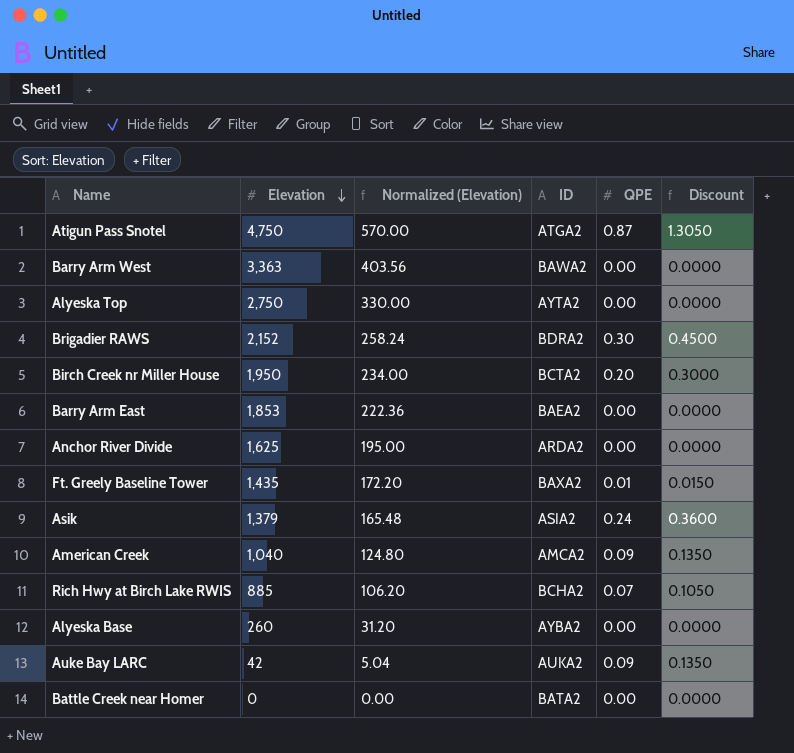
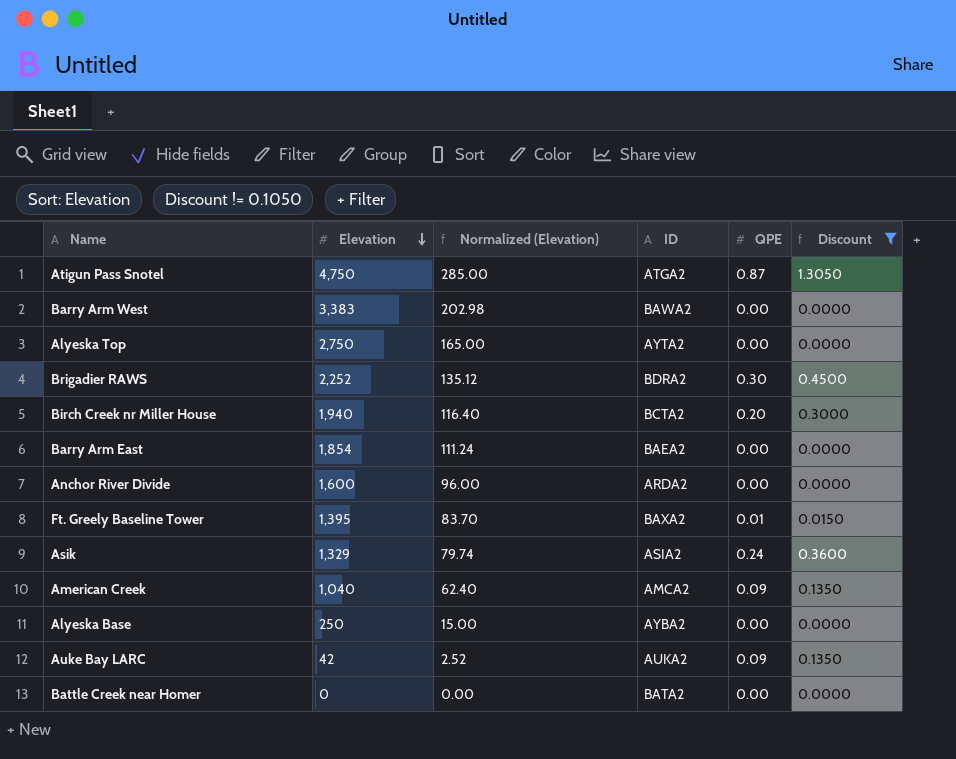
filter: none -> Discount != 0.1050
column Normalized (Elevation) | formula: [Elevation] * 0.12 -> [Elevation] * 0.06
Barry Arm West | Elevation: 3,363 -> 3,383
Brigadier RAWS | Elevation: 2,152 -> 2,252
Birch Creek nr Miller House | Elevation: 1,950 -> 1,940
Barry Arm East | Elevation: 1,853 -> 1,854
Anchor River Divide | Elevation: 1,625 -> 1,600
Ft. Greely Baseline Tower | Elevation: 1,435 -> 1,395
Asik | Elevation: 1,379 -> 1,329
Alyeska Base | Elevation: 260 -> 250

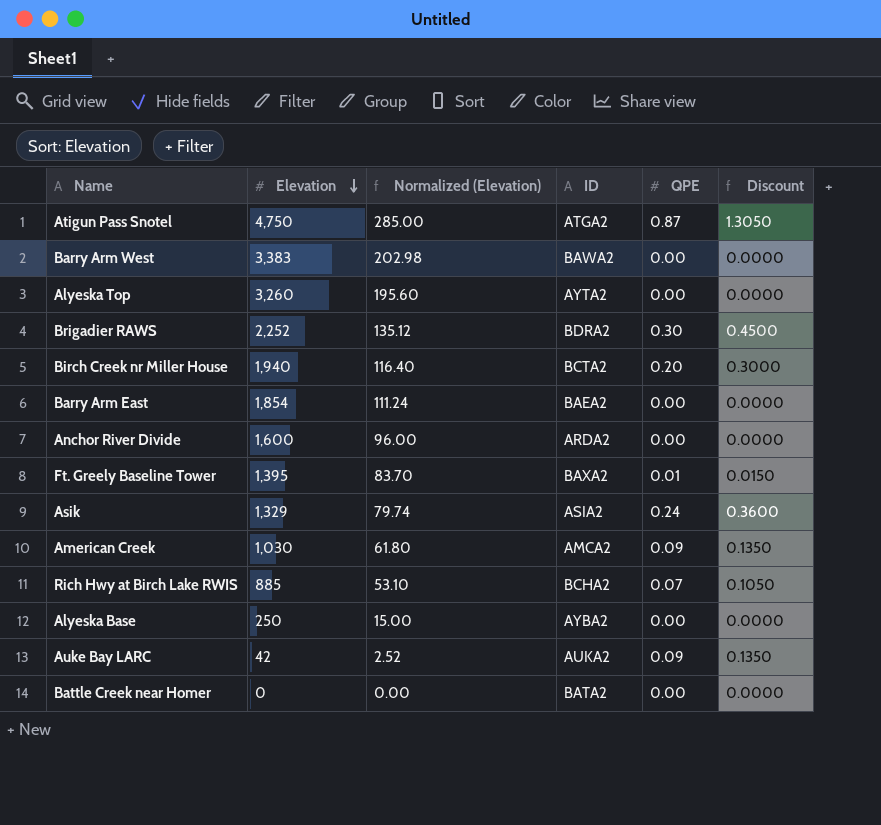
filter: Discount != 0.1050 -> none
Alyeska Top | Elevation: 2,750 -> 3,260
Alyeska Top | Normalized (Elevation): 165.00 -> 195.60
American Creek | Elevation: 1,040 -> 1,030
American Creek | Normalized (Elevation): 62.40 -> 61.80

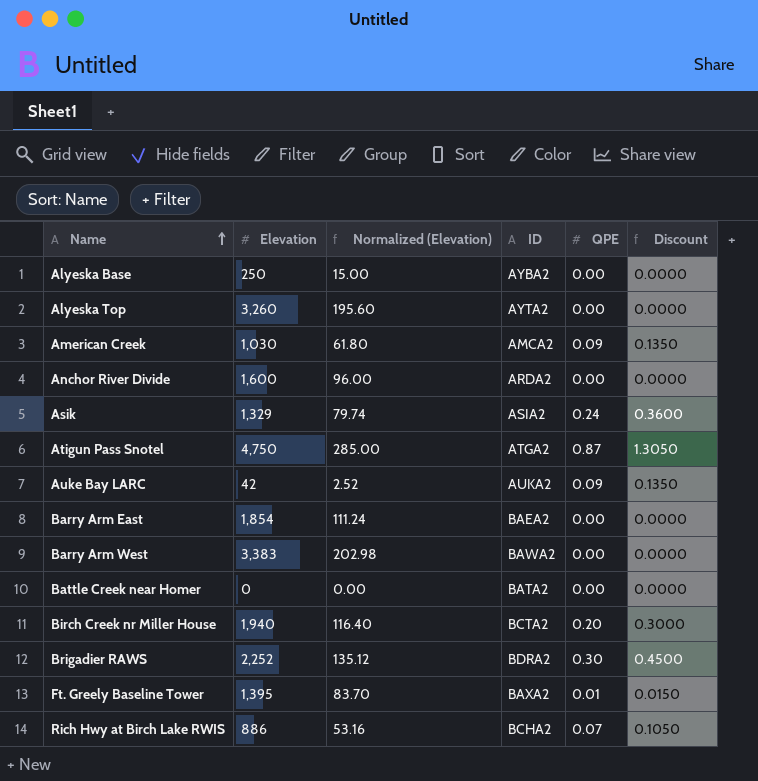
row order: Elevation descending -> Name ascending
Rich Hwy at Birch Lake RWIS | Elevation: 885 -> 886
Rich Hwy at Birch Lake RWIS | Normalized (Elevation): 53.10 -> 53.16

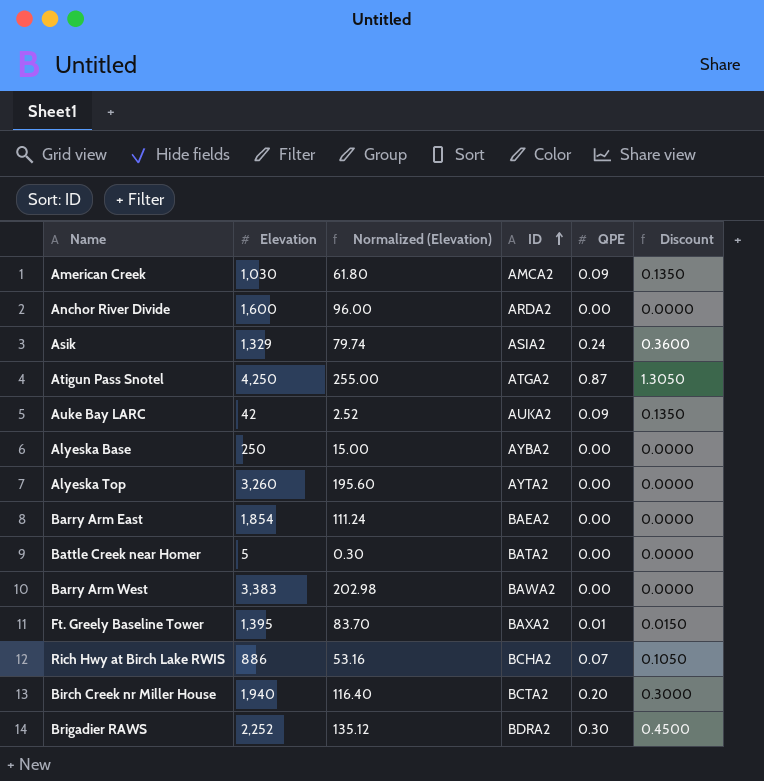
row order: Name ascending -> ID ascending
Atigun Pass Snotel | Elevation: 4,750 -> 4,250
Atigun Pass Snotel | Normalized (Elevation): 285.00 -> 255.00
Battle Creek near Homer | Elevation: 0 -> 5
Battle Creek near Homer | Normalized (Elevation): 0.00 -> 0.30

